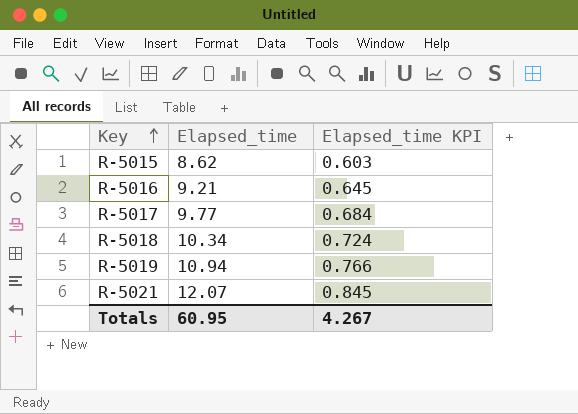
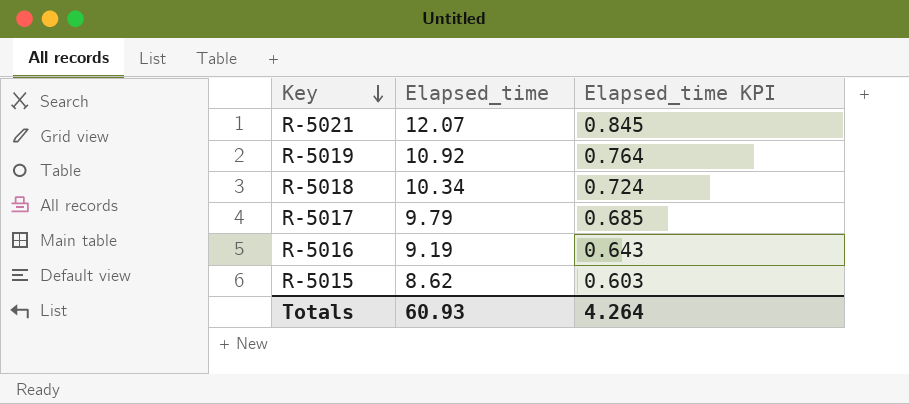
row order: Key ascending -> Key descending
R-5019 | Elapsed_time: 10.94 -> 10.92
R-5019 | Elapsed_time KPI: 0.766 -> 0.764
R-5017 | Elapsed_time: 9.77 -> 9.79
R-5017 | Elapsed_time KPI: 0.684 -> 0.685
R-5016 | Elapsed_time: 9.21 -> 9.19
R-5016 | Elapsed_time KPI: 0.645 -> 0.643
Totals | Elapsed_time: 60.95 -> 60.93
Totals | Elapsed_time KPI: 4.267 -> 4.264

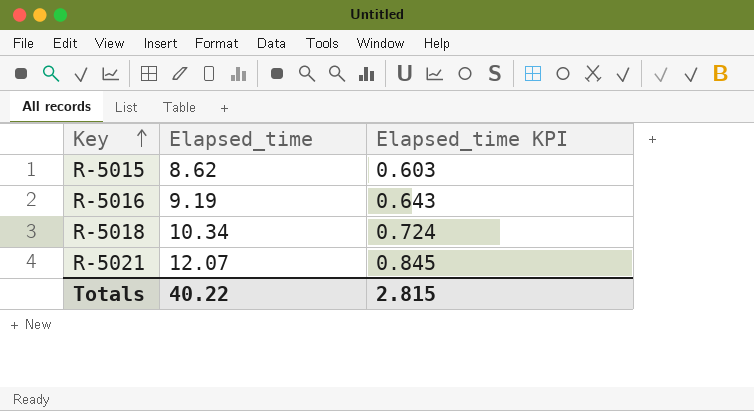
row order: Key descending -> Key ascending
row R-5019: 10.92 | 0.764 -> none
row R-5017: 9.79 | 0.685 -> none
Totals | Elapsed_time: 60.93 -> 40.22
Totals | Elapsed_time KPI: 4.264 -> 2.815

